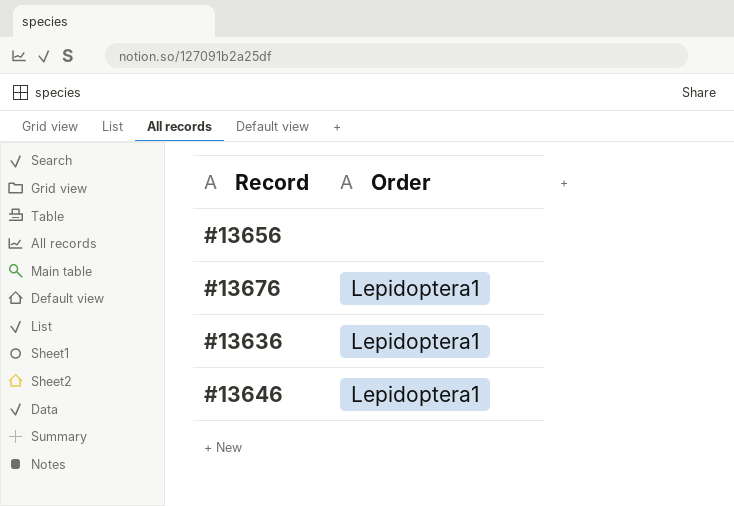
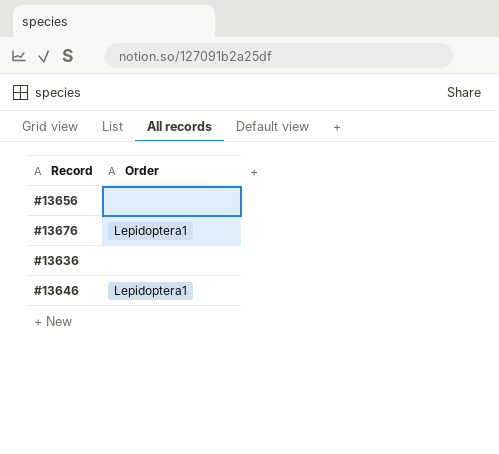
#13636 | Order: Lepidoptera1 -> none

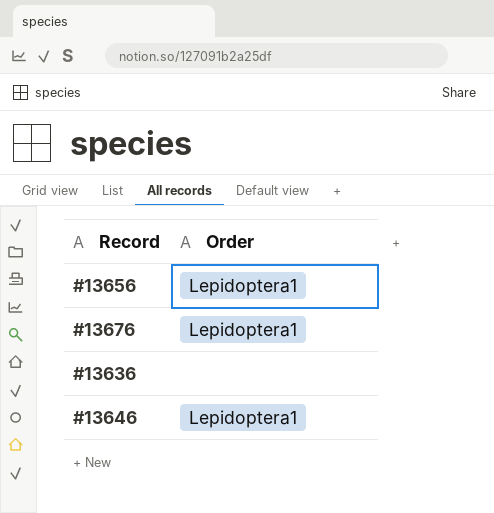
#13656 | Order: none -> Lepidoptera1

